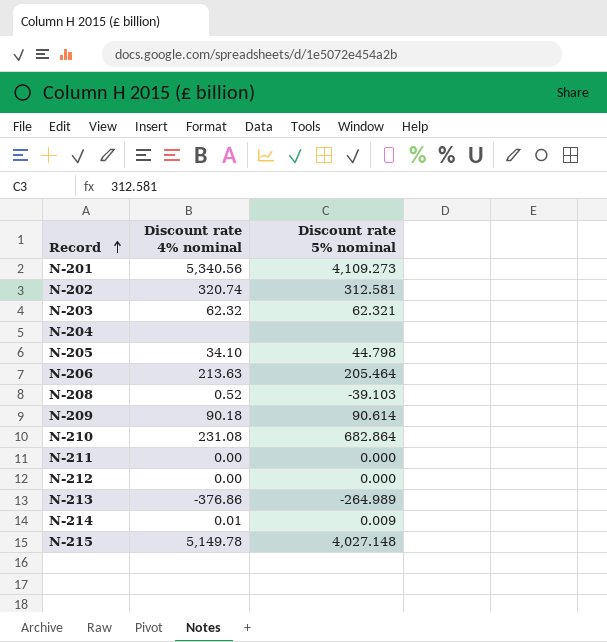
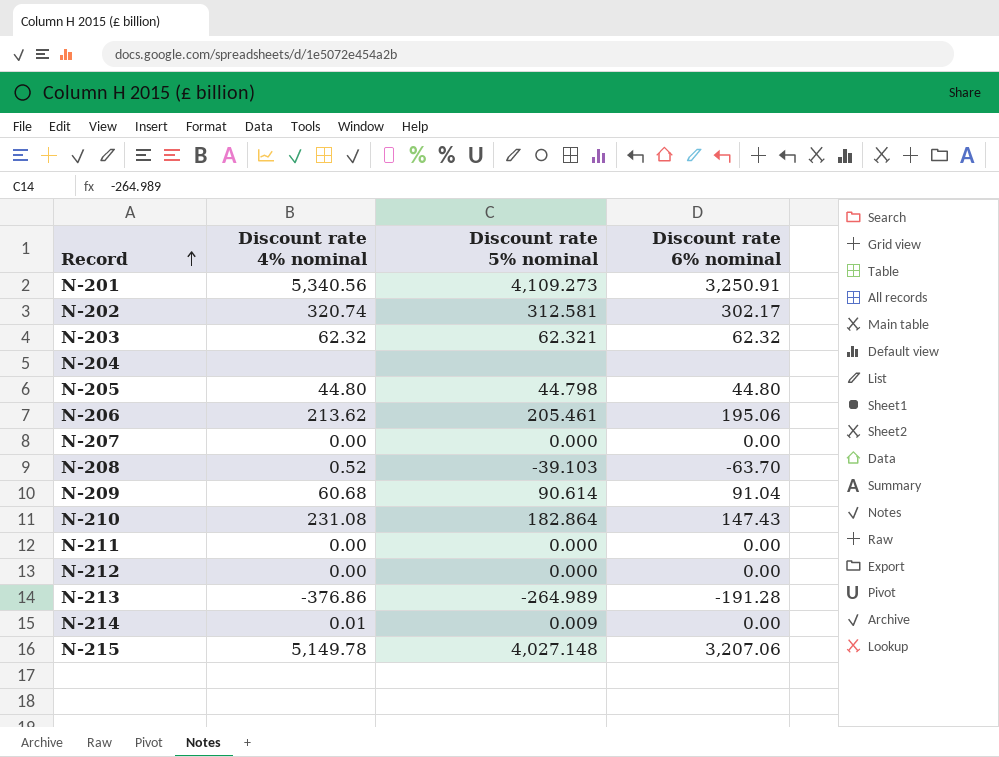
column Discount rate 6% nominal | position: none -> 4
N-205 | Discount rate 4% nominal: 34.10 -> 44.80
N-206 | Discount rate 4% nominal: 213.63 -> 213.62
N-206 | Discount rate 5% nominal: 205.464 -> 205.461
row N-207: none -> 0.00 | 0.000 | 0.00
N-209 | Discount rate 4% nominal: 90.18 -> 60.68
N-210 | Discount rate 5% nominal: 682.864 -> 182.864

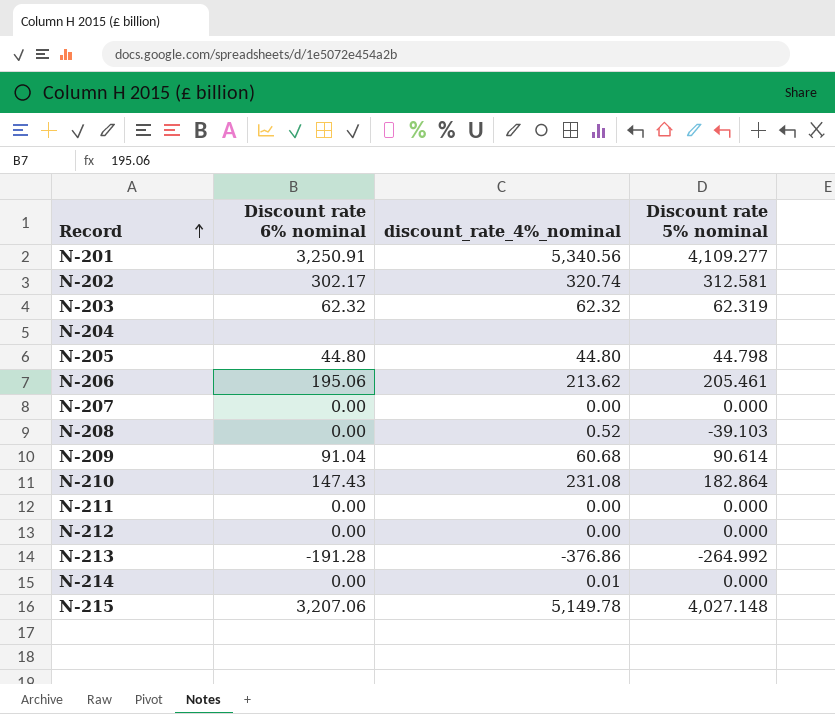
column Discount rate 6% nominal | position: 4 -> 2
column name: Discount rate 4% nominal -> discount_rate_4%_nominal
N-201 | Discount rate 5% nominal: 4,109.273 -> 4,109.277
N-203 | Discount rate 5% nominal: 62.321 -> 62.319
N-208 | Discount rate 6% nominal: -63.70 -> 0.00
N-213 | Discount rate 5% nominal: -264.989 -> -264.992
N-214 | Discount rate 5% nominal: 0.009 -> 0.000

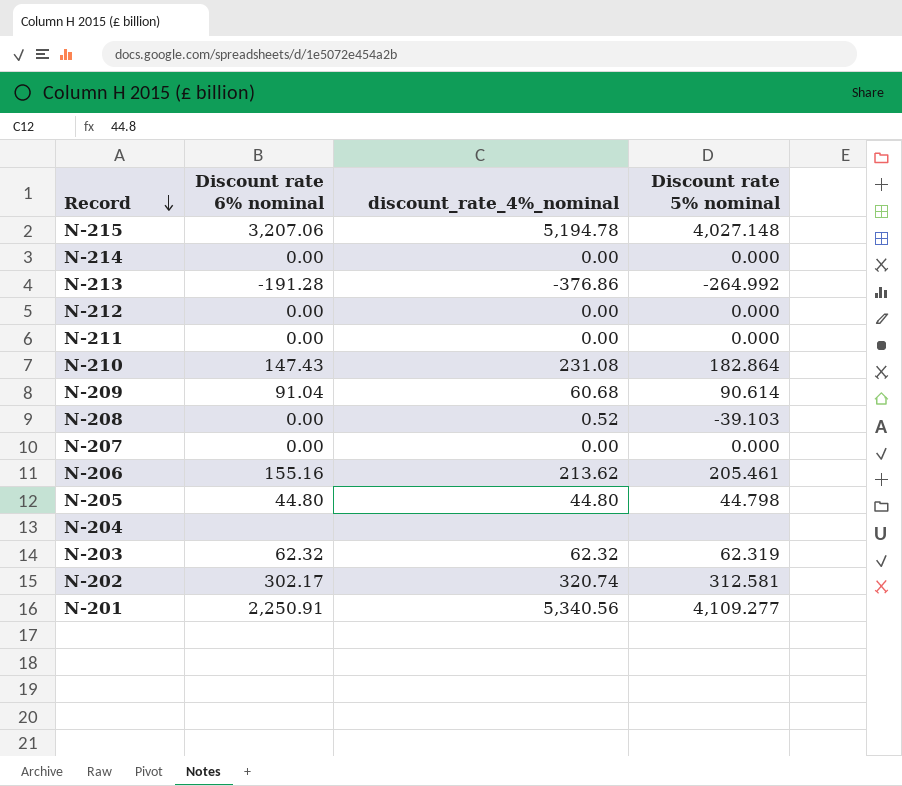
row order: Record ascending -> Record descending
N-215 | discount_rate_4%_nominal: 5,149.78 -> 5,194.78
N-214 | discount_rate_4%_nominal: 0.01 -> 0.00
N-206 | Discount rate 6% nominal: 195.06 -> 155.16
N-201 | Discount rate 6% nominal: 3,250.91 -> 2,250.91

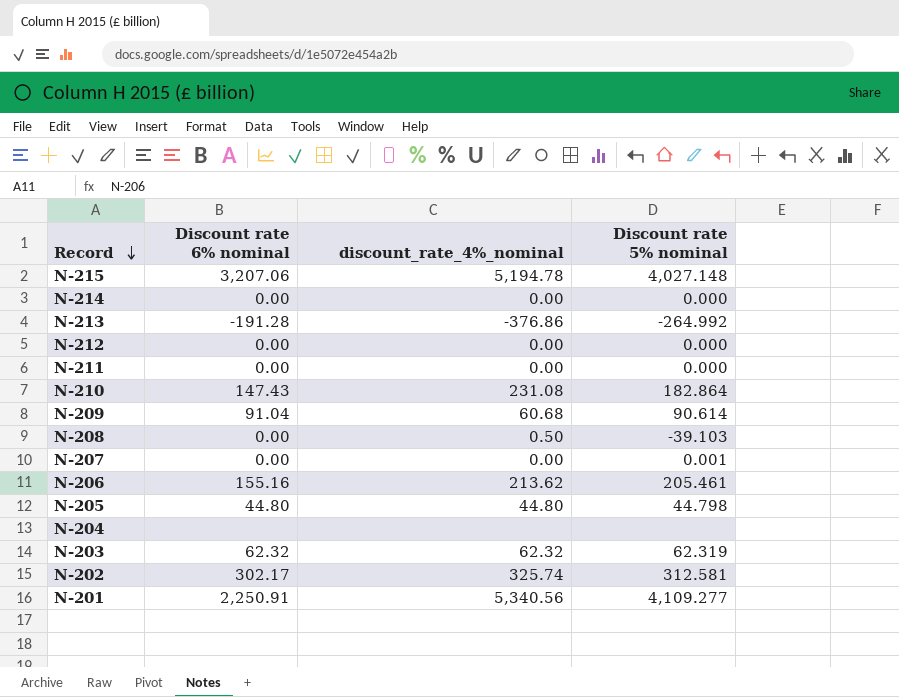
N-208 | discount_rate_4%_nominal: 0.52 -> 0.50
N-207 | Discount rate 5% nominal: 0.000 -> 0.001
N-202 | discount_rate_4%_nominal: 320.74 -> 325.74

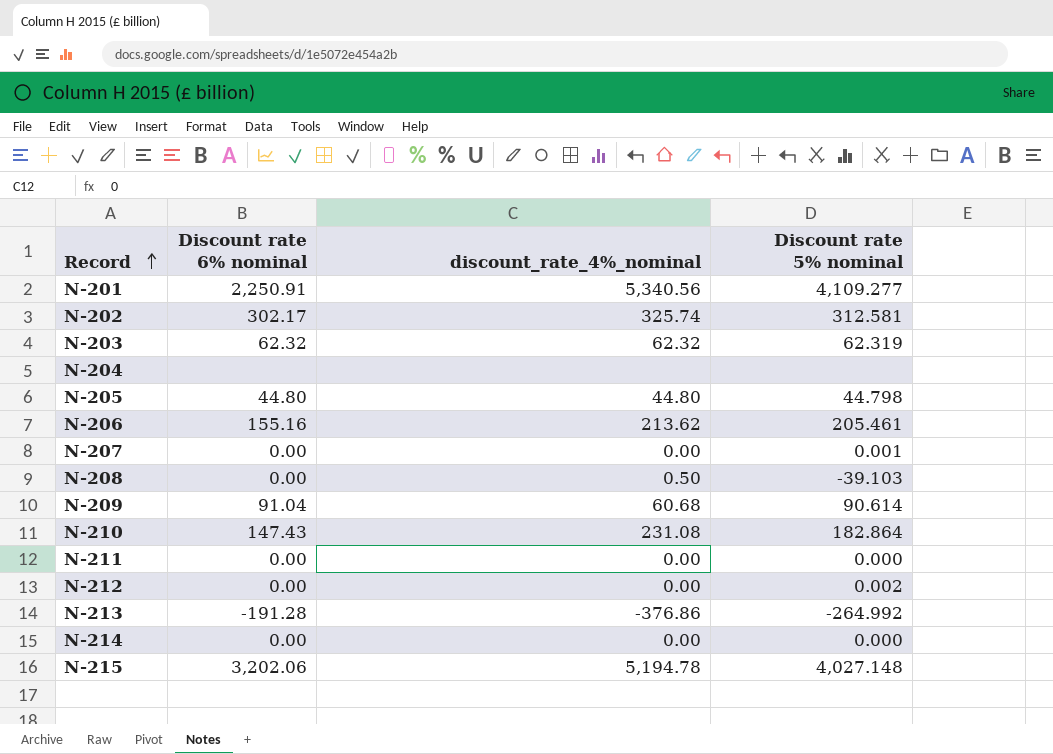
row order: Record descending -> Record ascending
N-212 | Discount rate 5% nominal: 0.000 -> 0.002
N-215 | Discount rate 6% nominal: 3,207.06 -> 3,202.06

